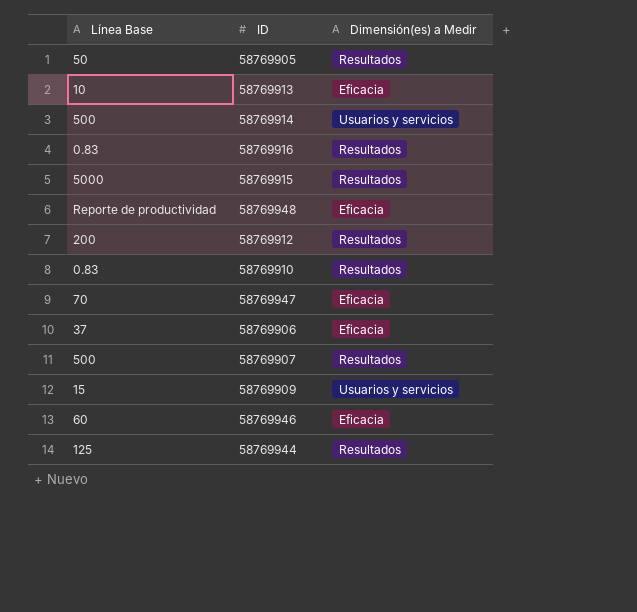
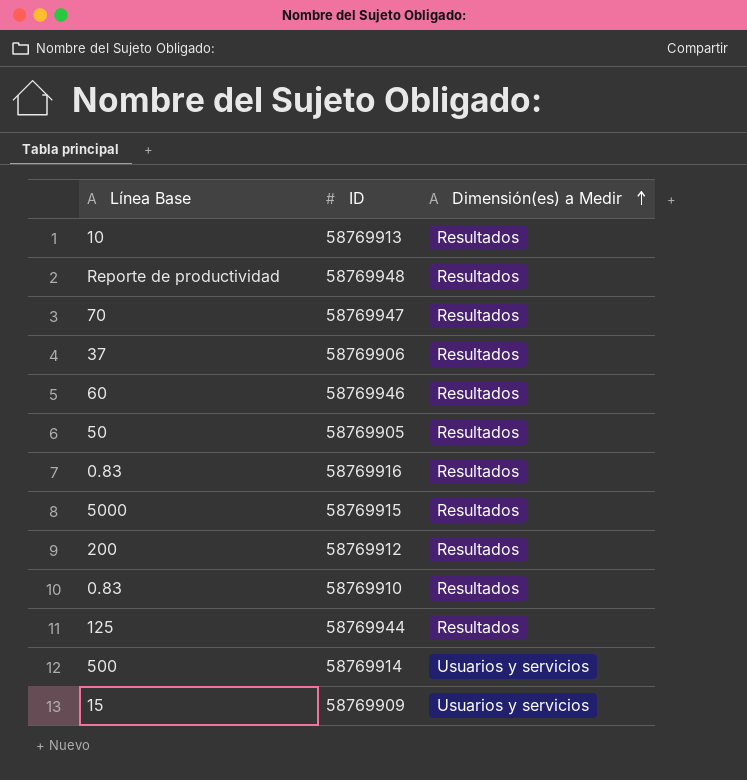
row order: none -> Dimensión(es) a Medir ascending
row 58769907: 500 | Resultados -> none
58769913 | Dimensión(es) a Medir: Eficacia -> Resultados
58769948 | Dimensión(es) a Medir: Eficacia -> Resultados
58769947 | Dimensión(es) a Medir: Eficacia -> Resultados
58769906 | Dimensión(es) a Medir: Eficacia -> Resultados
58769946 | Dimensión(es) a Medir: Eficacia -> Resultados

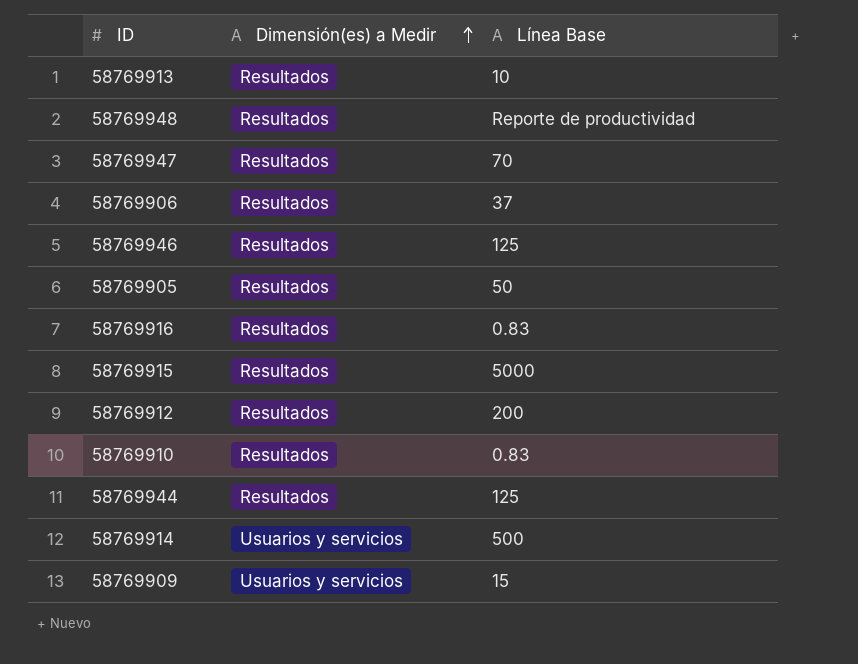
column Línea Base | position: 1 -> 3
58769946 | Línea Base: 60 -> 125

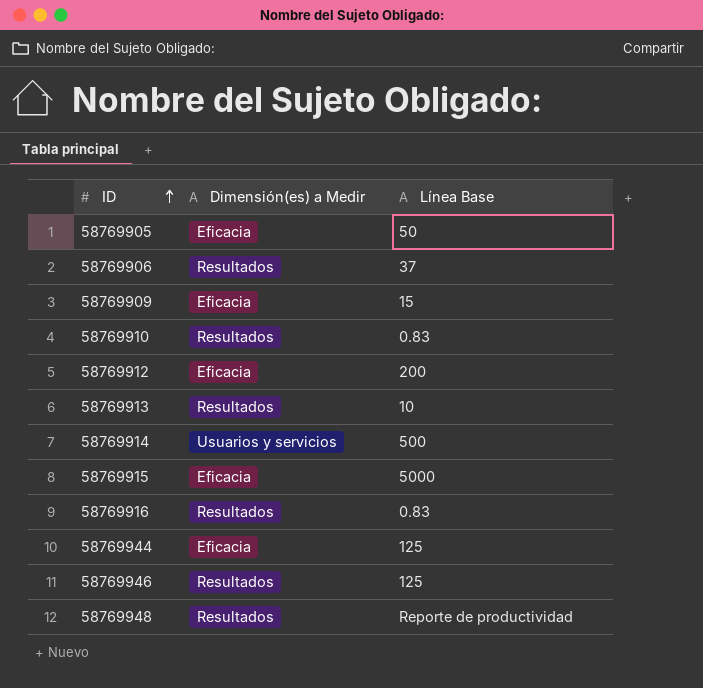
row order: Dimensión(es) a Medir ascending -> ID ascending
row 58769947: Resultados | 70 -> none
58769905 | Dimensión(es) a Medir: Resultados -> Eficacia
58769909 | Dimensión(es) a Medir: Usuarios y servicios -> Eficacia
58769912 | Dimensión(es) a Medir: Resultados -> Eficacia
58769915 | Dimensión(es) a Medir: Resultados -> Eficacia
58769944 | Dimensión(es) a Medir: Resultados -> Eficacia

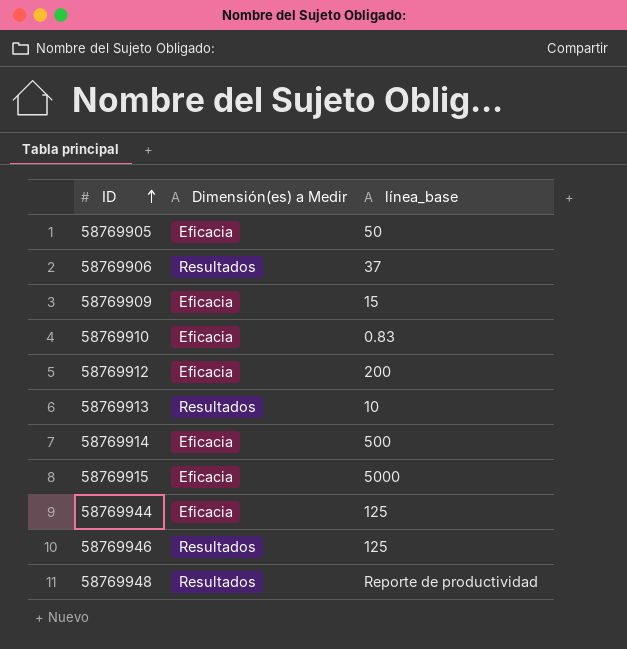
column name: Línea Base -> línea_base
row 58769916: Resultados | 0.83 -> none
58769910 | Dimensión(es) a Medir: Resultados -> Eficacia
58769914 | Dimensión(es) a Medir: Usuarios y servicios -> Eficacia

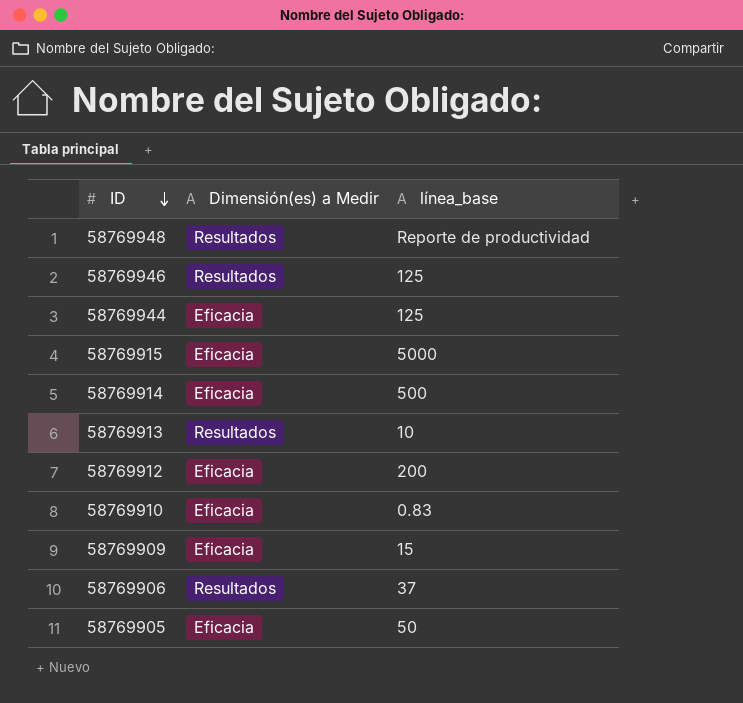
row order: ID ascending -> ID descending

